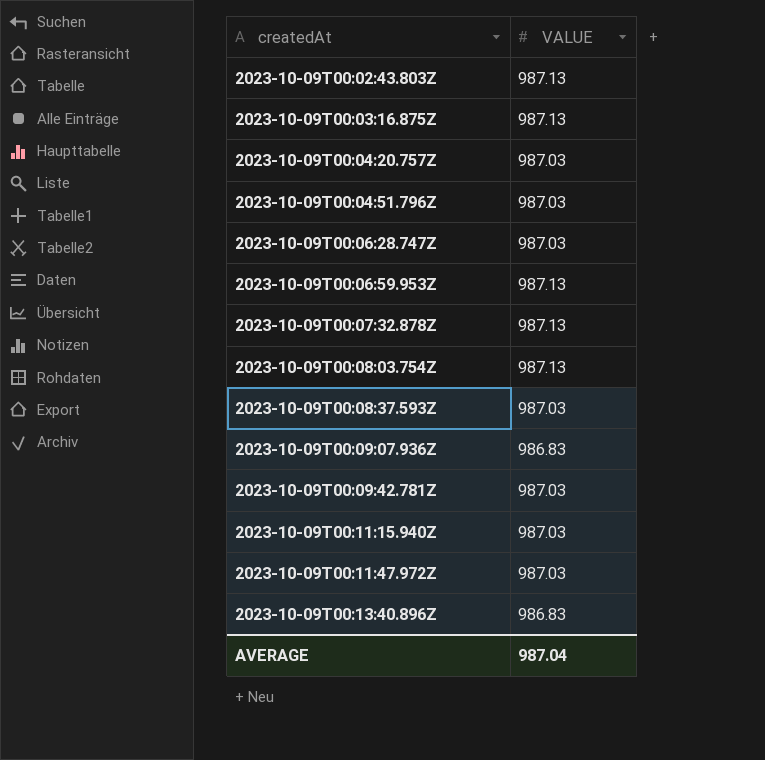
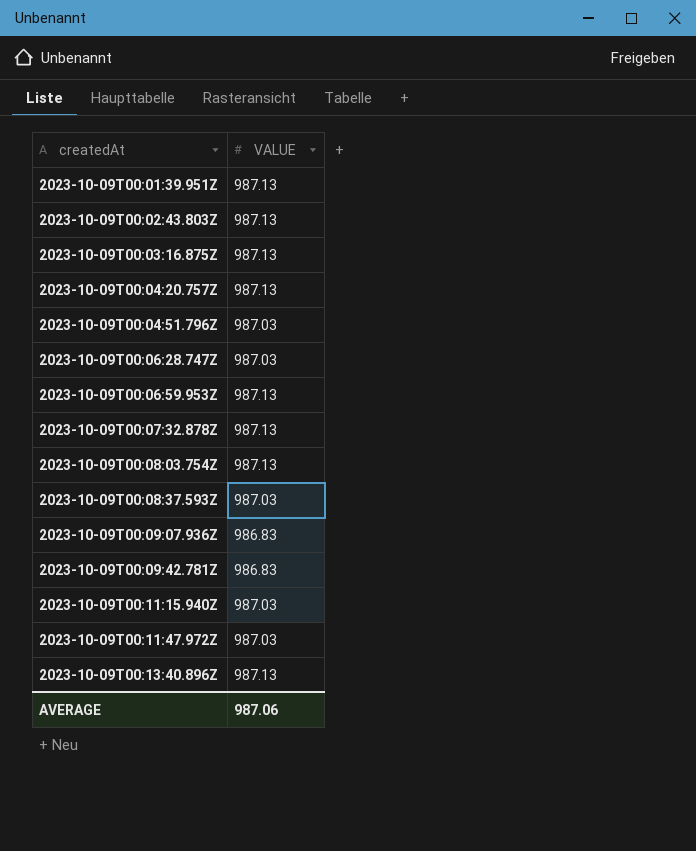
row 2023-10-09T00:01:39.951Z: none -> 987.13
2023-10-09T00:04:20.757Z | VALUE: 987.03 -> 987.13
2023-10-09T00:09:42.781Z | VALUE: 987.03 -> 986.83
2023-10-09T00:13:40.896Z | VALUE: 986.83 -> 987.13
AVERAGE | VALUE: 987.04 -> 987.06

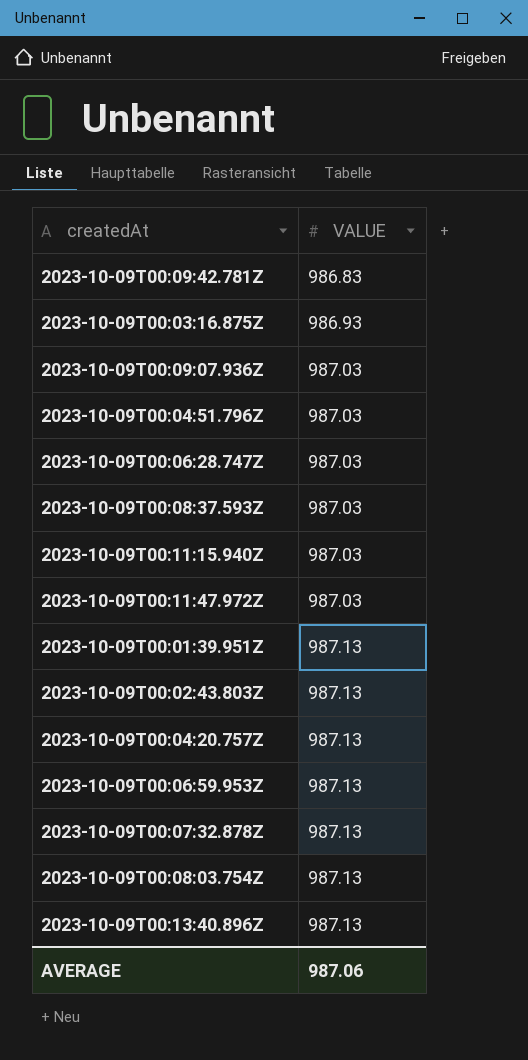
row order: createdAt ascending -> VALUE ascending
2023-10-09T00:03:16.875Z | VALUE: 987.13 -> 986.93
2023-10-09T00:09:07.936Z | VALUE: 986.83 -> 987.03

